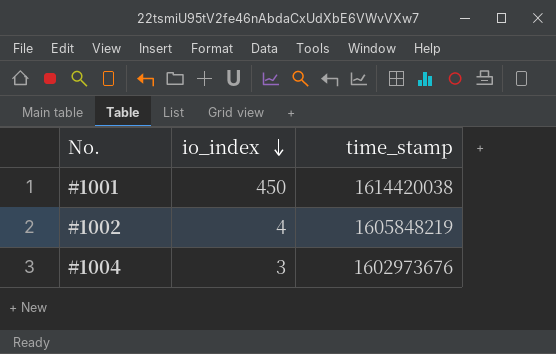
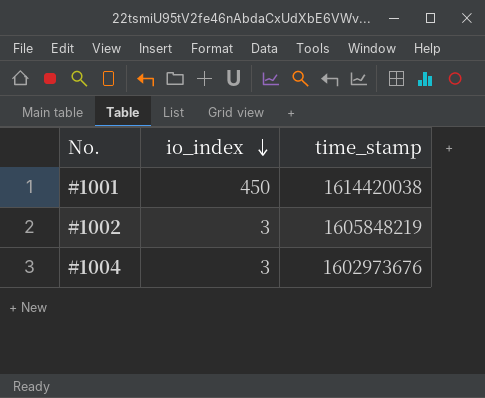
#1002 | io_index: 4 -> 3

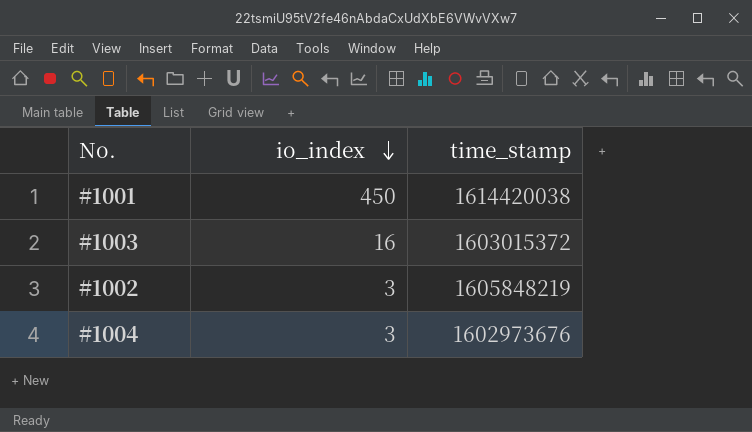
row #1003: none -> 16 | 1603015372

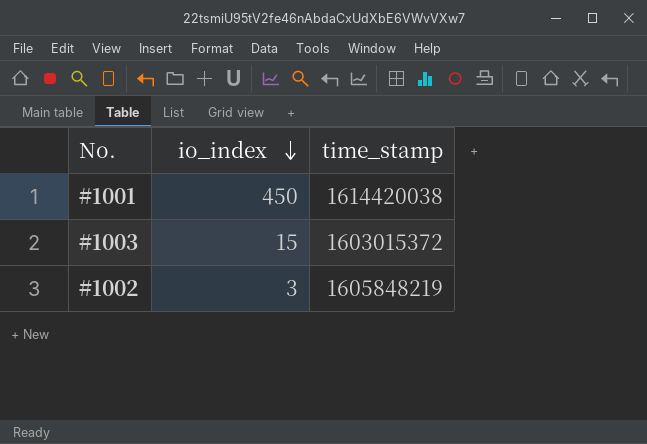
row #1004: 3 | 1602973676 -> none
#1003 | io_index: 16 -> 15

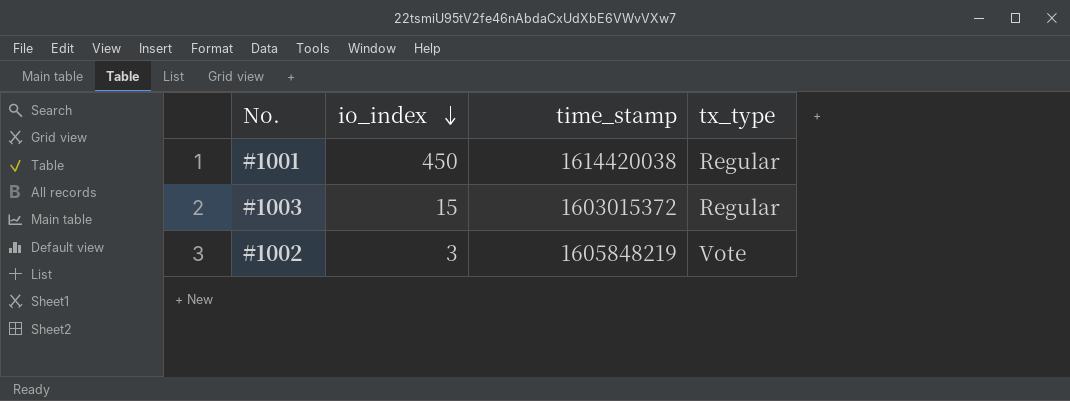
column tx_type | position: none -> 4

